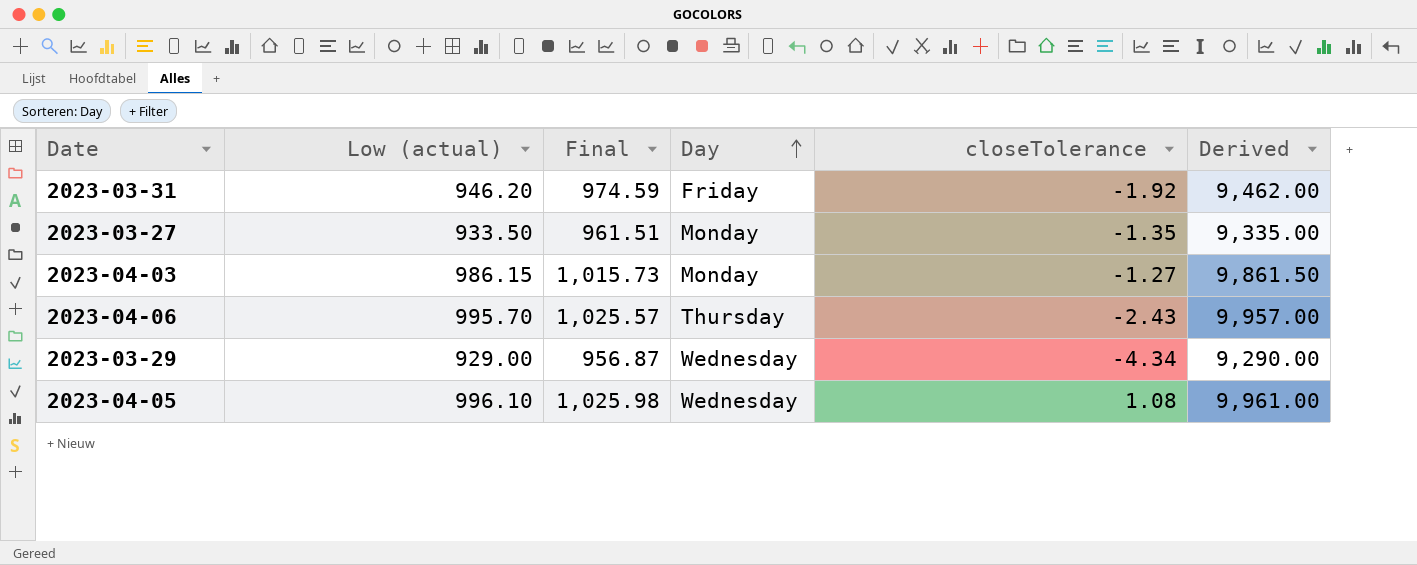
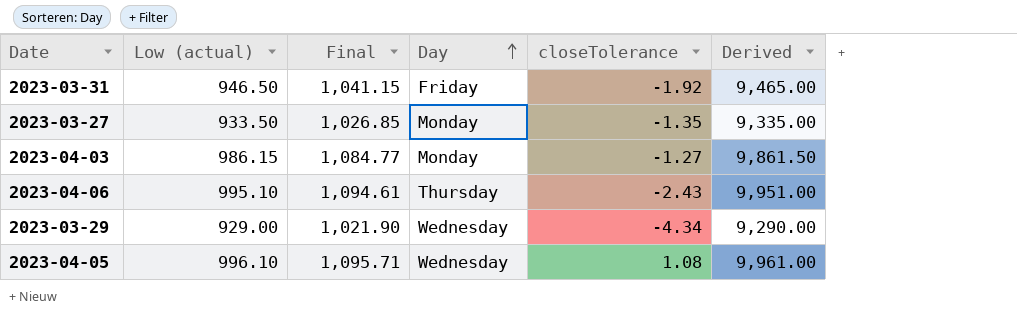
column Final | formula: [Low (actual)] * 1.03 -> [Low (actual)] * 1.1
2023-03-31 | Low (actual): 946.20 -> 946.50
2023-03-31 | Derived: 9,462.00 -> 9,465.00
2023-04-06 | Low (actual): 995.70 -> 995.10
2023-04-06 | Derived: 9,957.00 -> 9,951.00

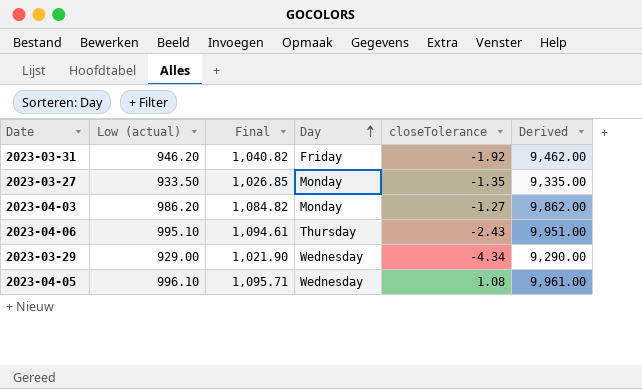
2023-03-31 | Low (actual): 946.50 -> 946.20
2023-03-31 | Final: 1,041.15 -> 1,040.82
2023-03-31 | Derived: 9,465.00 -> 9,462.00
2023-04-03 | Low (actual): 986.15 -> 986.20
2023-04-03 | Final: 1,084.77 -> 1,084.82
2023-04-03 | Derived: 9,861.50 -> 9,862.00

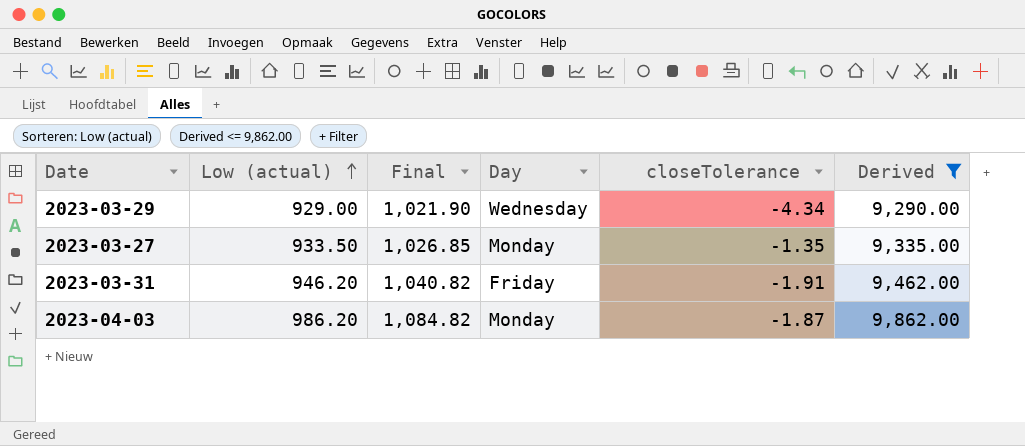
filter: none -> Derived <= 9,862.00
row order: Day ascending -> Low (actual) ascending
2023-03-31 | closeTolerance: -1.92 -> -1.91
2023-04-03 | closeTolerance: -1.27 -> -1.87

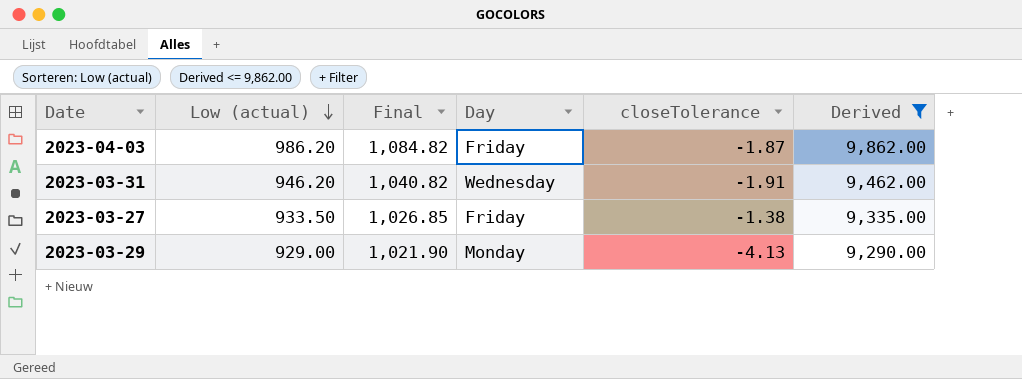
row order: Low (actual) ascending -> Low (actual) descending
2023-04-03 | Day: Monday -> Friday
2023-03-31 | Day: Friday -> Wednesday
2023-03-27 | Day: Monday -> Friday
2023-03-27 | closeTolerance: -1.35 -> -1.38
2023-03-29 | Day: Wednesday -> Monday
2023-03-29 | closeTolerance: -4.34 -> -4.13

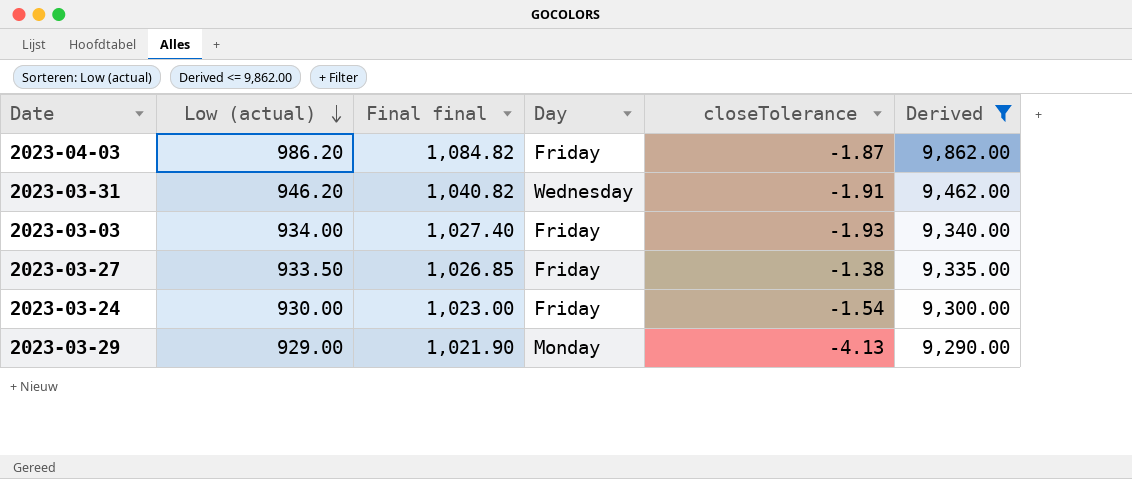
column name: Final -> Final final
row 2023-03-03: none -> 934.00 | 1,027.40 | Friday | -1.93 | 9,340.00
row 2023-03-24: none -> 930.00 | 1,023.00 | Friday | -1.54 | 9,300.00

